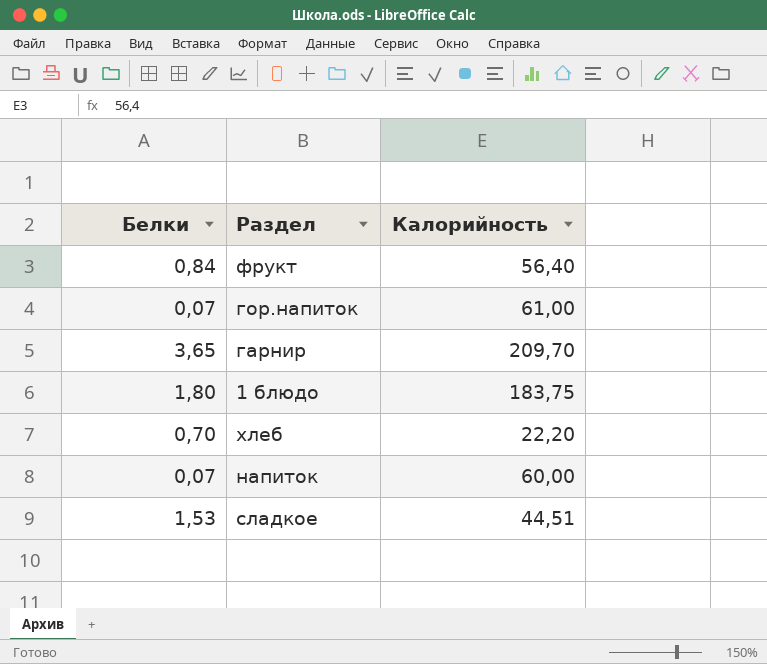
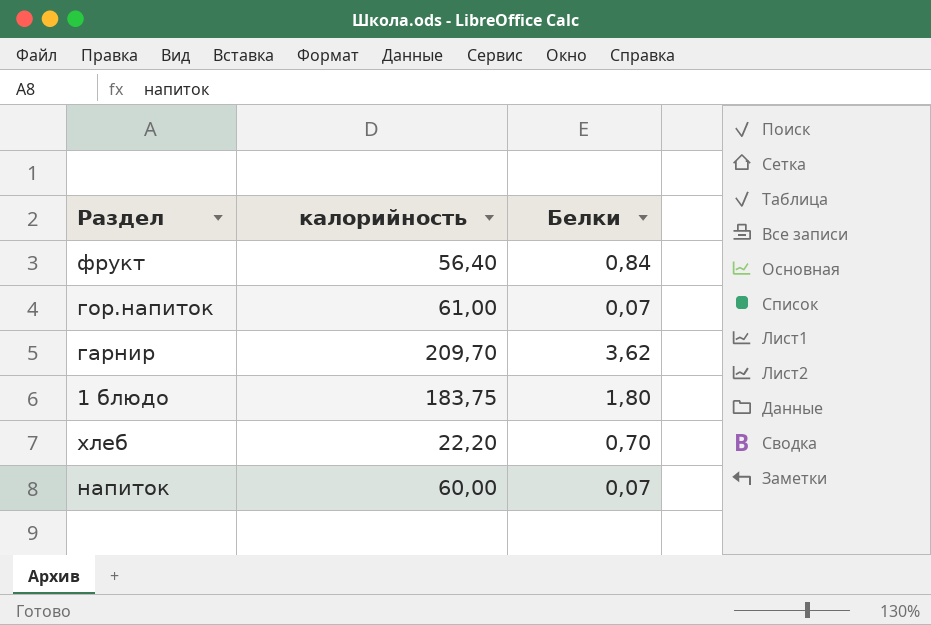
column name: Калорийность -> калорийность
column Белки | position: 1 -> 3
row сладкое: 1,53 | 44,51 -> none
гарнир | Белки: 3,65 -> 3,62

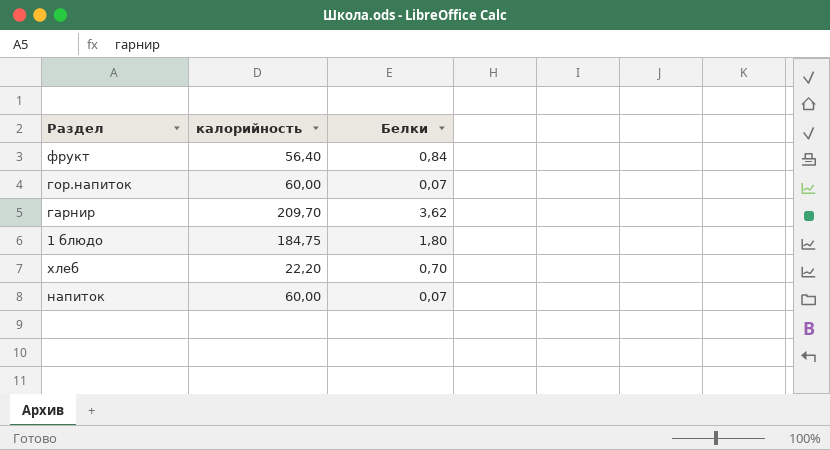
гор.напиток | калорийность: 61,00 -> 60,00
1 блюдо | калорийность: 183,75 -> 184,75

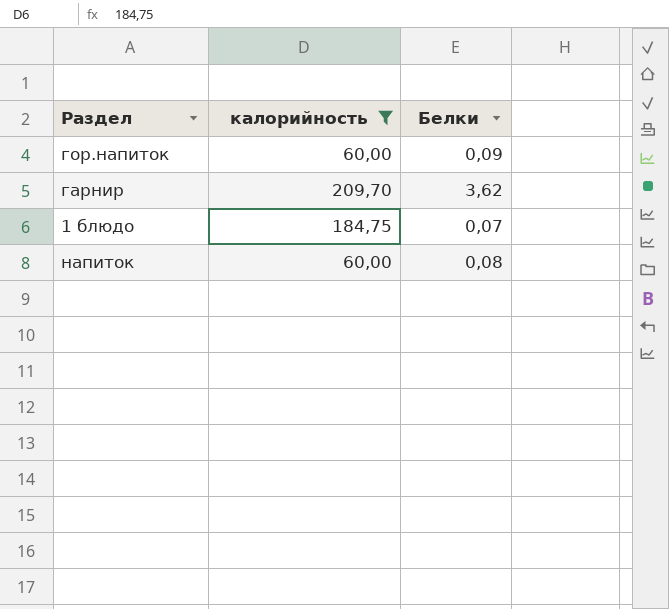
filter: none -> калорийность >= 60,00
гор.напиток | Белки: 0,07 -> 0,09
1 блюдо | Белки: 1,80 -> 0,07
напиток | Белки: 0,07 -> 0,08

